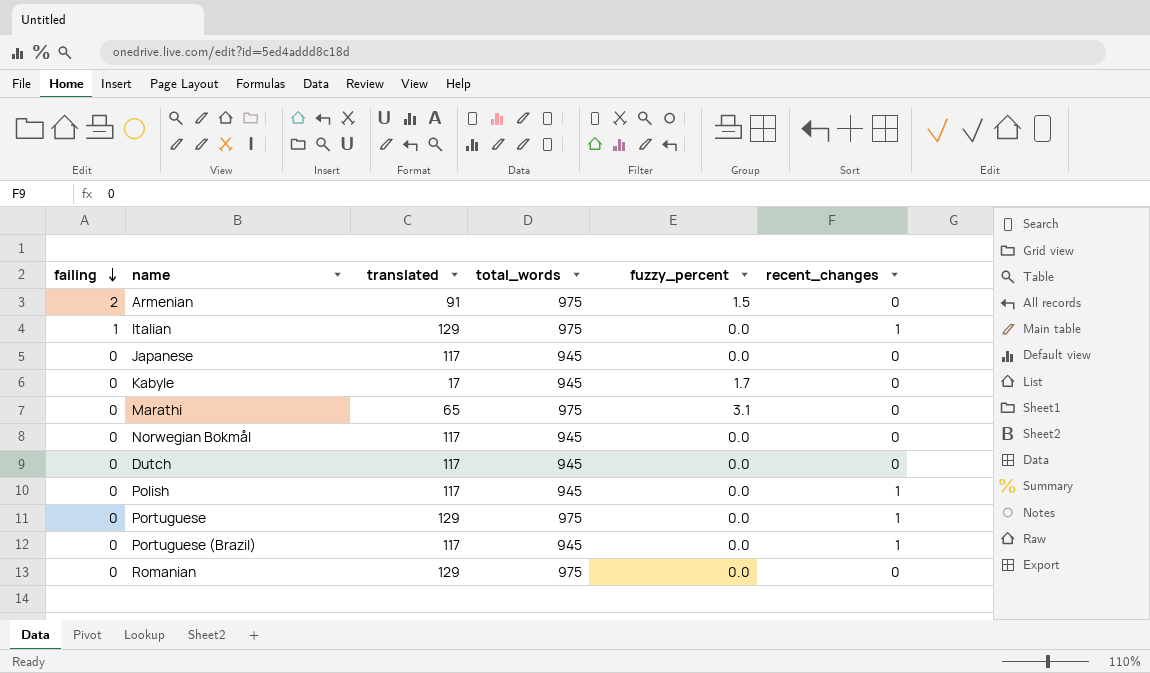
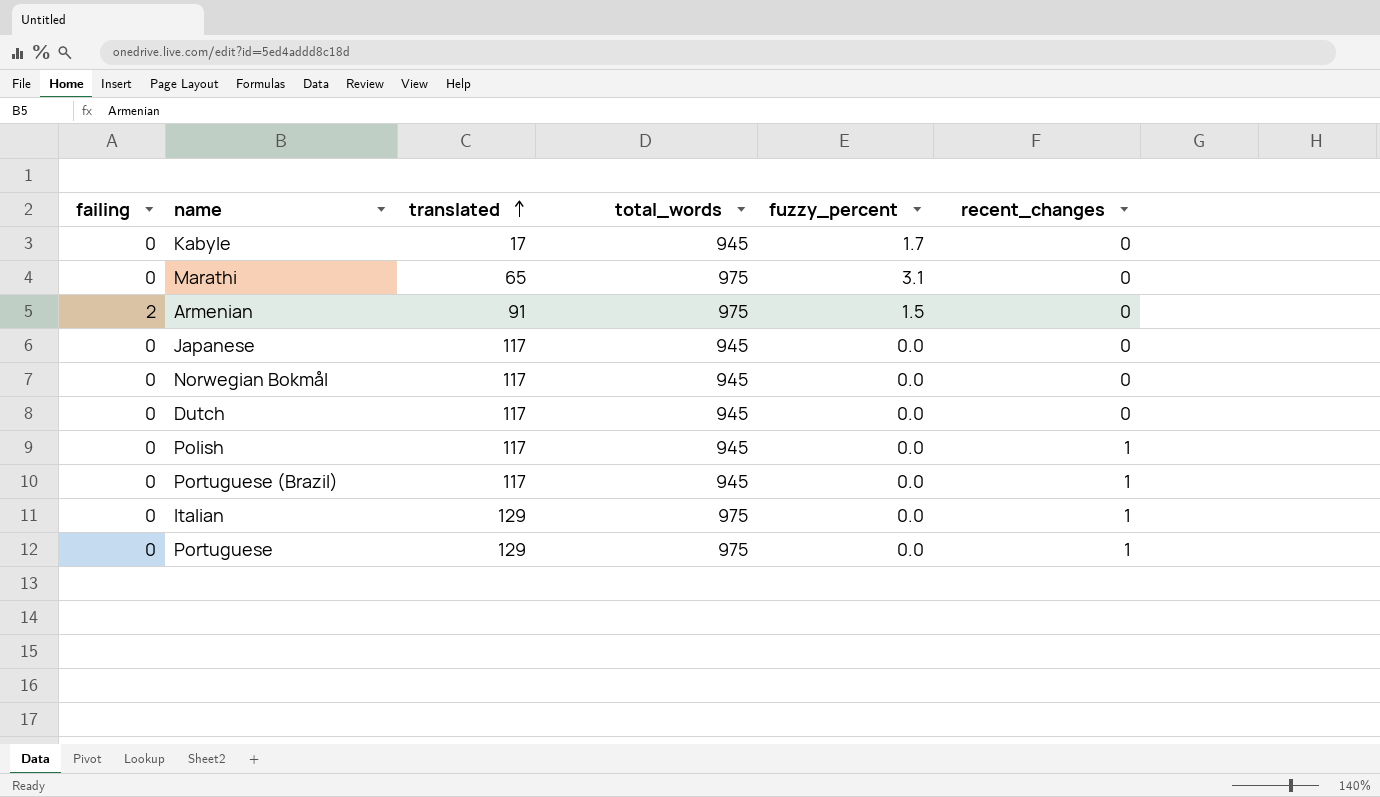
row order: failing descending -> translated ascending
row Romanian: 0 | 129 | 975 | 0.0 | 0 -> none
Italian | failing: 1 -> 0

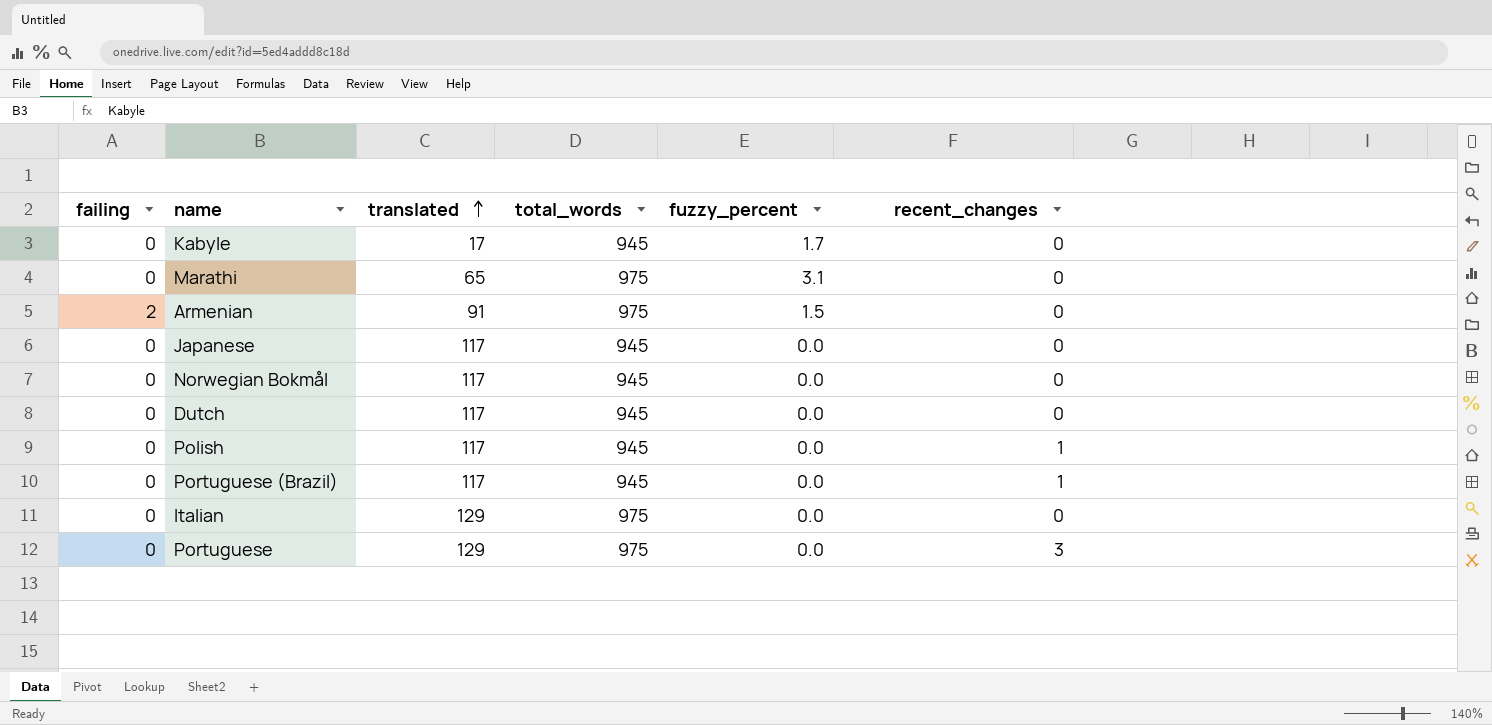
Italian | recent_changes: 1 -> 0
Portuguese | recent_changes: 1 -> 3

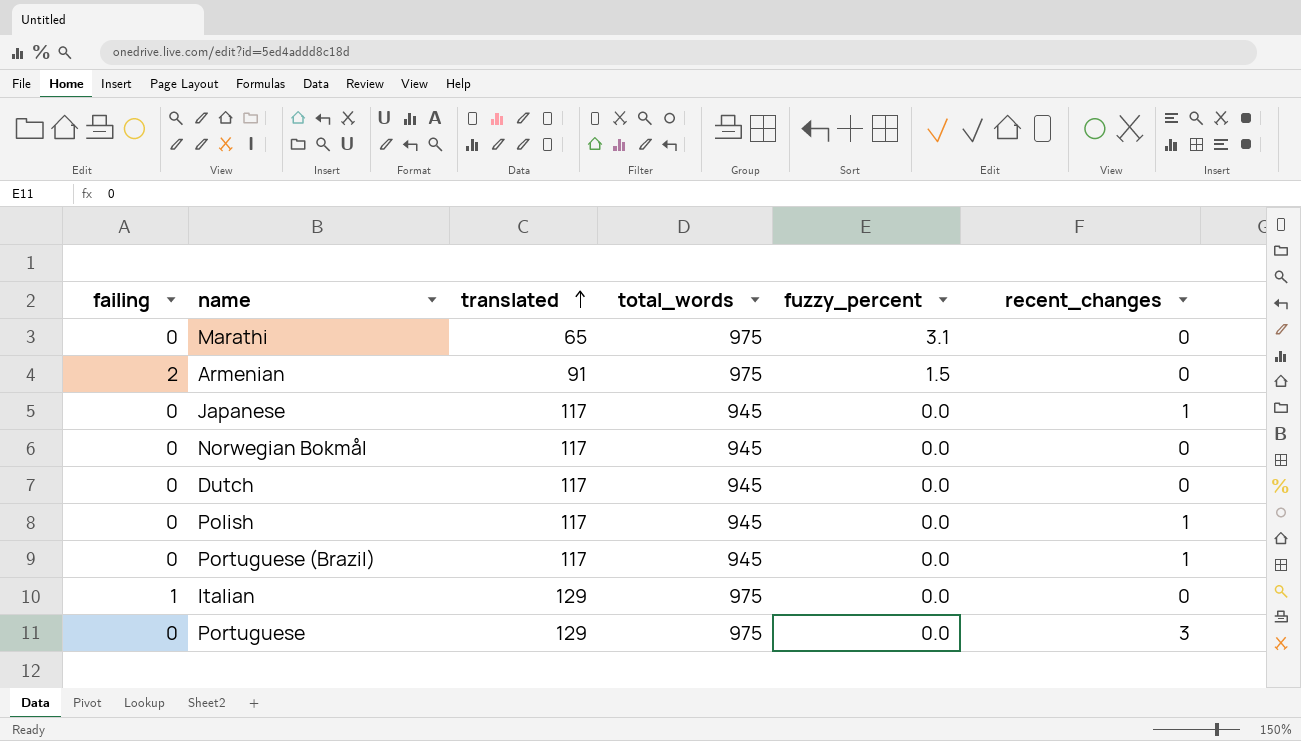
row Kabyle: 0 | 17 | 945 | 1.7 | 0 -> none
Japanese | recent_changes: 0 -> 1
Italian | failing: 0 -> 1

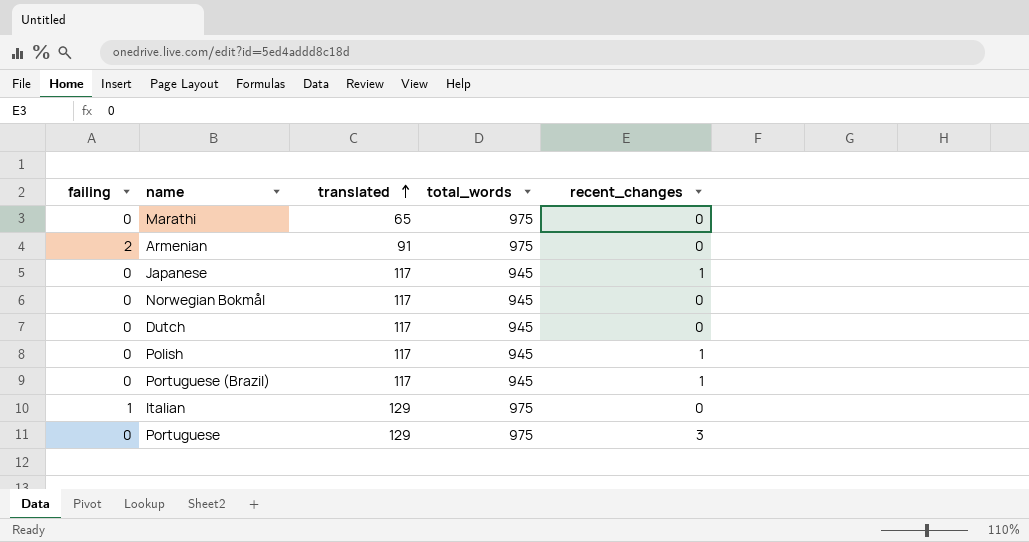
column fuzzy_percent | position: 5 -> none

